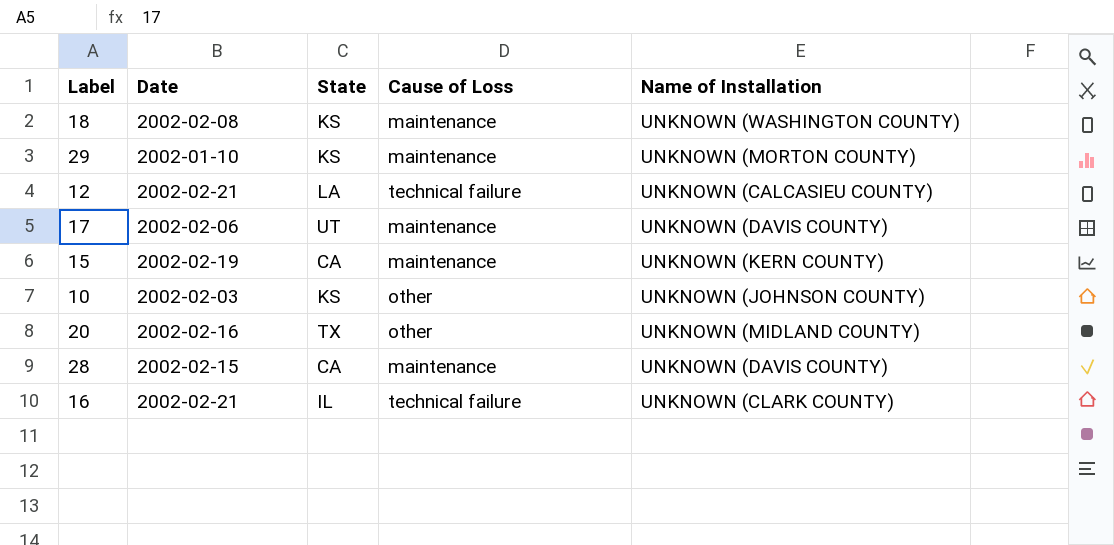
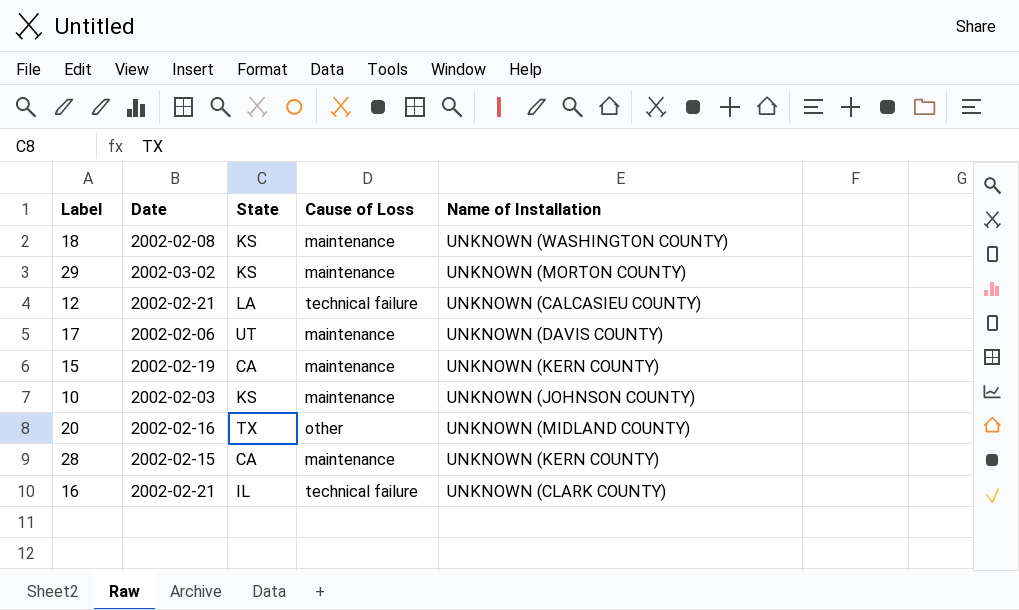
29 | Date: 2002-01-10 -> 2002-03-02
10 | Cause of Loss: other -> maintenance
28 | Name of Installation: UNKNOWN (DAVIS COUNTY) -> UNKNOWN (KERN COUNTY)

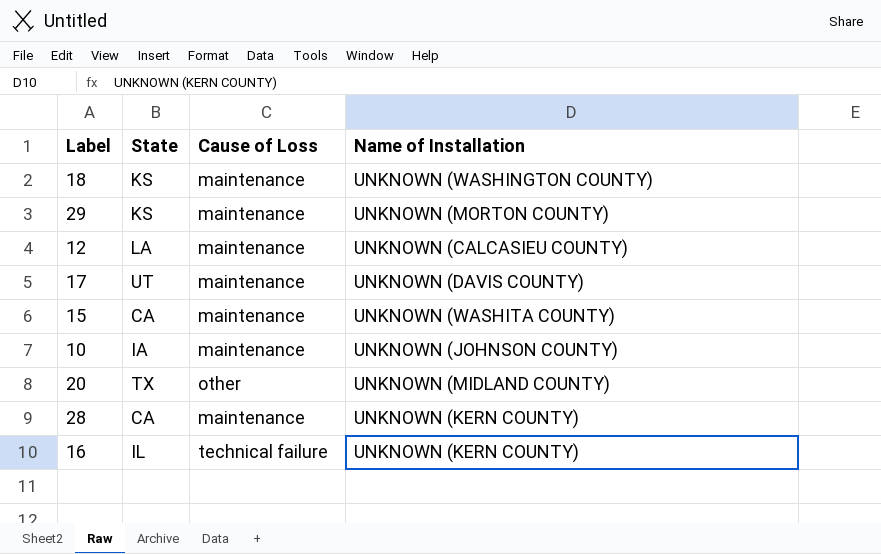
column Date | position: 2 -> none
12 | Cause of Loss: technical failure -> maintenance
15 | Name of Installation: UNKNOWN (KERN COUNTY) -> UNKNOWN (WASHITA COUNTY)
10 | State: KS -> IA
16 | Name of Installation: UNKNOWN (CLARK COUNTY) -> UNKNOWN (KERN COUNTY)

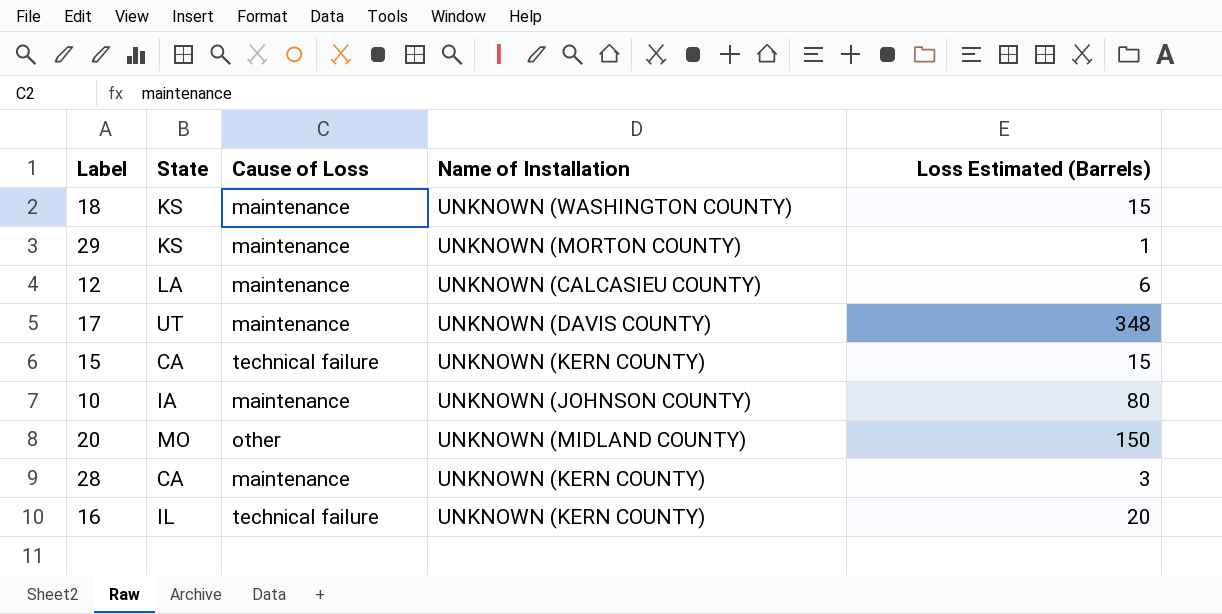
column Loss Estimated (Barrels) | position: none -> 5
15 | Cause of Loss: maintenance -> technical failure
15 | Name of Installation: UNKNOWN (WASHITA COUNTY) -> UNKNOWN (KERN COUNTY)
20 | State: TX -> MO

